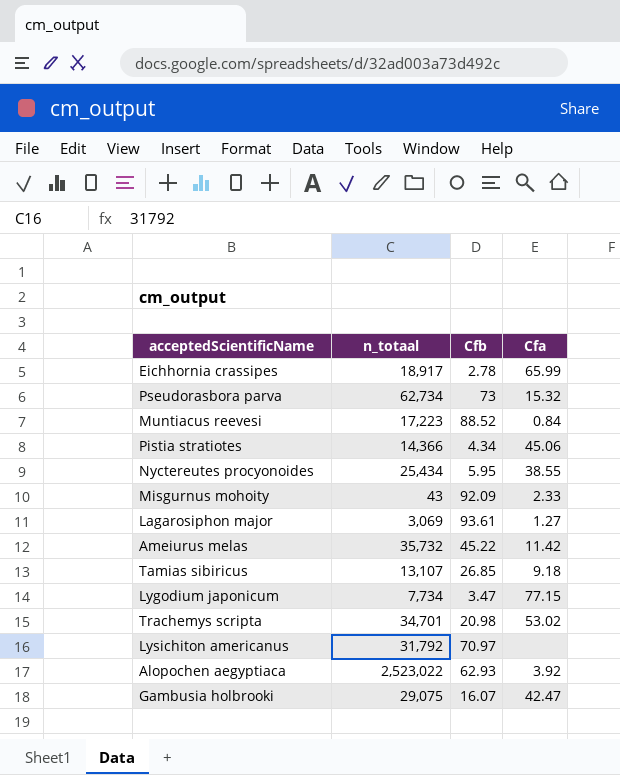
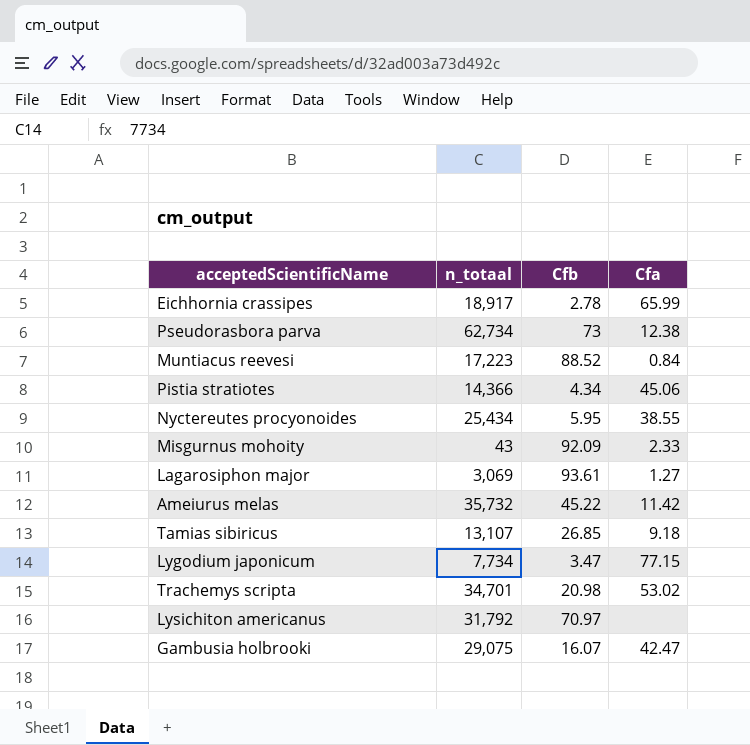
row Alopochen aegyptiaca: 2,523,022 | 62.93 | 3.92 -> none
Pseudorasbora parva | Cfa: 15.32 -> 12.38

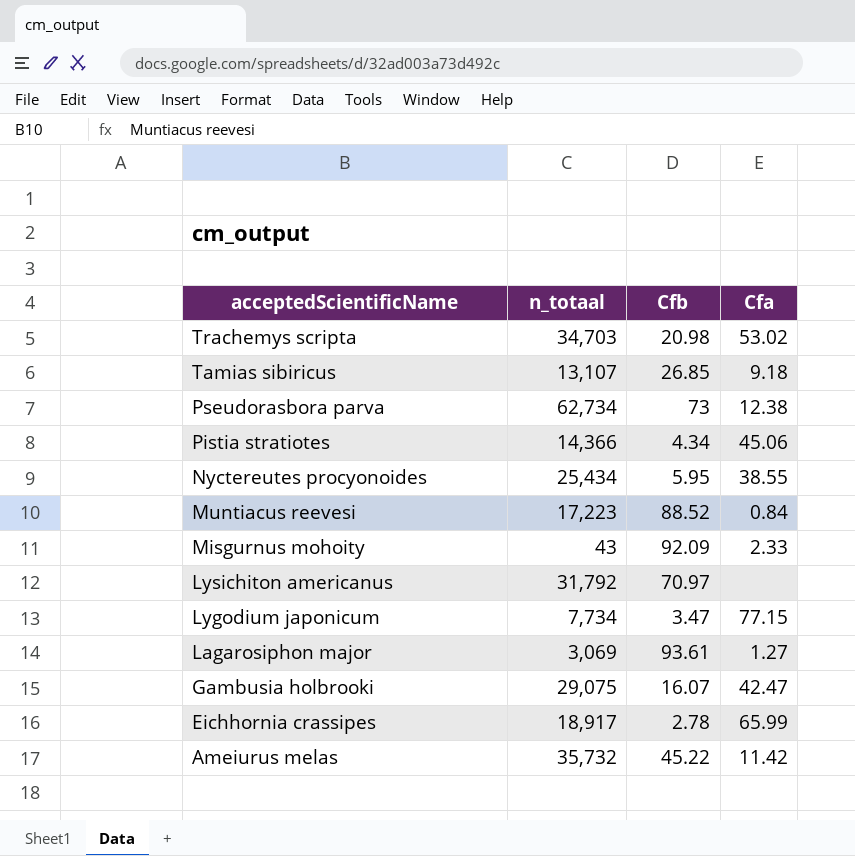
row order: none -> acceptedScientificName descending
Trachemys scripta | n_totaal: 34,701 -> 34,703

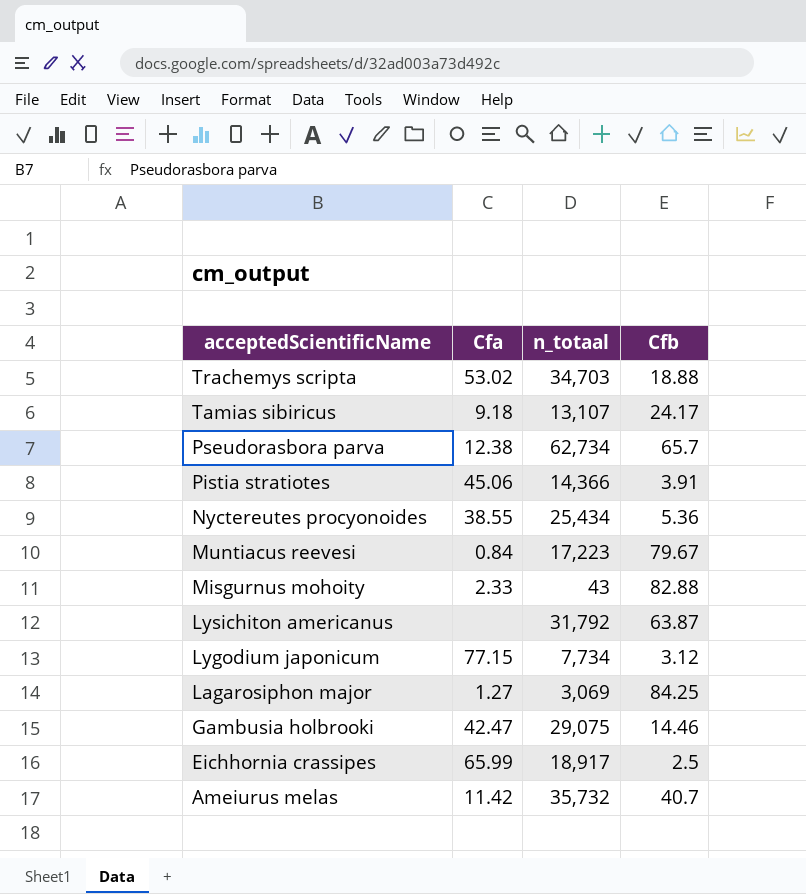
column Cfa | position: 4 -> 2
Trachemys scripta | Cfb: 20.98 -> 18.88
Tamias sibiricus | Cfb: 26.85 -> 24.17
Pseudorasbora parva | Cfb: 73 -> 65.7
Pistia stratiotes | Cfb: 4.34 -> 3.91
Nyctereutes procyonoides | Cfb: 5.95 -> 5.36
Muntiacus reevesi | Cfb: 88.52 -> 79.67
Misgurnus mohoity | Cfb: 92.09 -> 82.88
Lysichiton americanus | Cfb: 70.97 -> 63.87
Lygodium japonicum | Cfb: 3.47 -> 3.12
Lagarosiphon major | Cfb: 93.61 -> 84.25
Gambusia holbrooki | Cfb: 16.07 -> 14.46
Eichhornia crassipes | Cfb: 2.78 -> 2.5
Ameiurus melas | Cfb: 45.22 -> 40.7

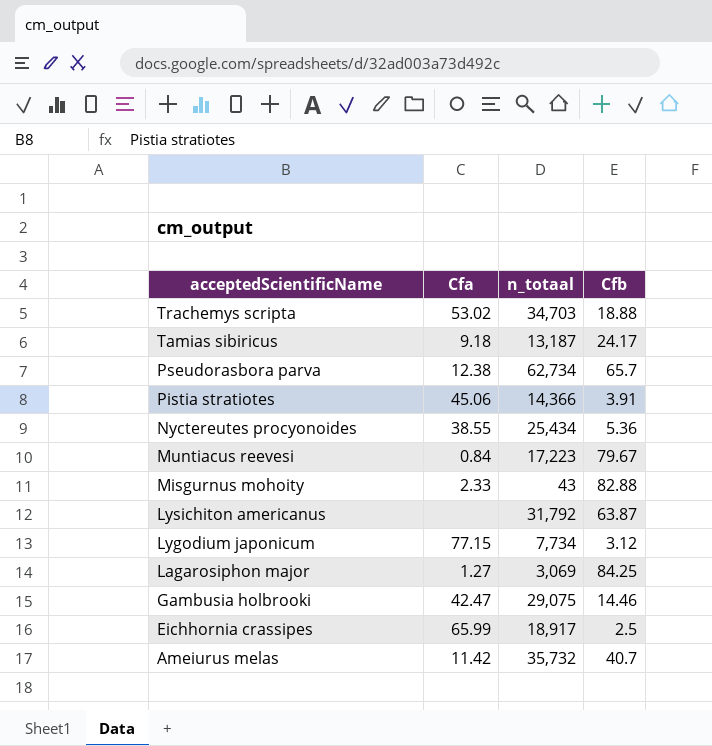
Tamias sibiricus | n_totaal: 13,107 -> 13,187

